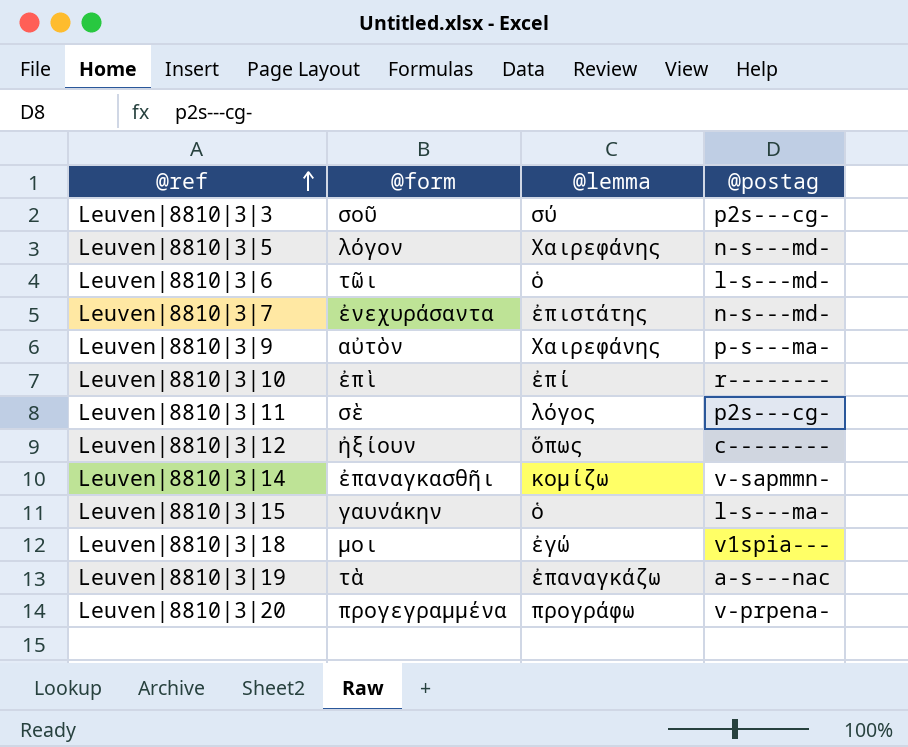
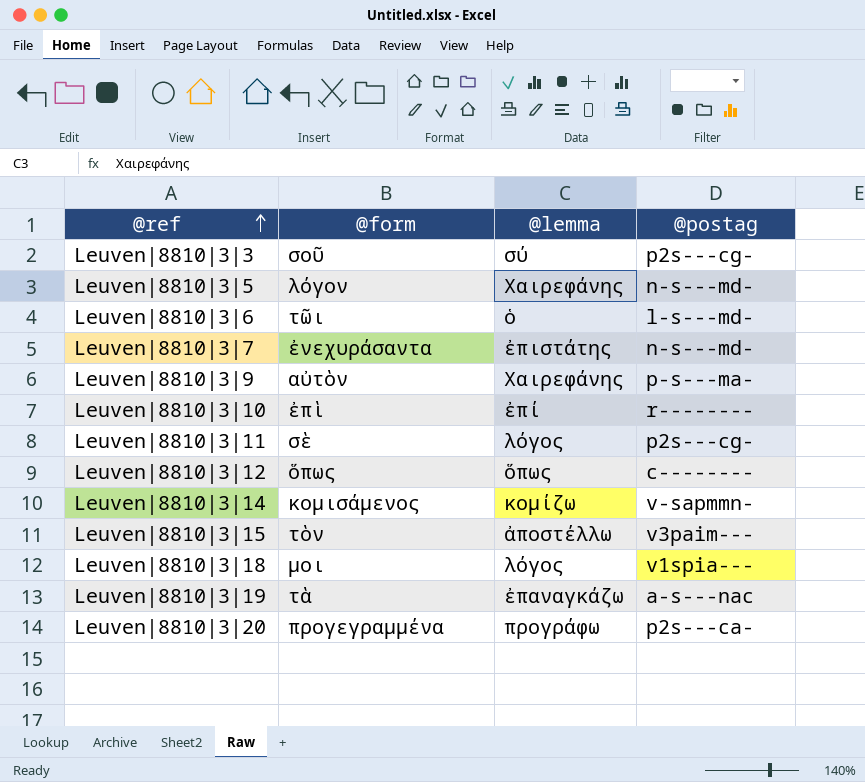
Leuven|8810|3|12 | @form: ἠξίουν -> ὅπως
Leuven|8810|3|14 | @form: ἐπαναγκασθῆι -> κομισάμενος
Leuven|8810|3|15 | @form: γαυνάκην -> τὸν
Leuven|8810|3|15 | @lemma: ὁ -> ἀποστέλλω
Leuven|8810|3|15 | @postag: l-s---ma- -> v3paim---
Leuven|8810|3|18 | @lemma: ἐγώ -> λόγος
Leuven|8810|3|20 | @postag: v-prpena- -> p2s---ca-

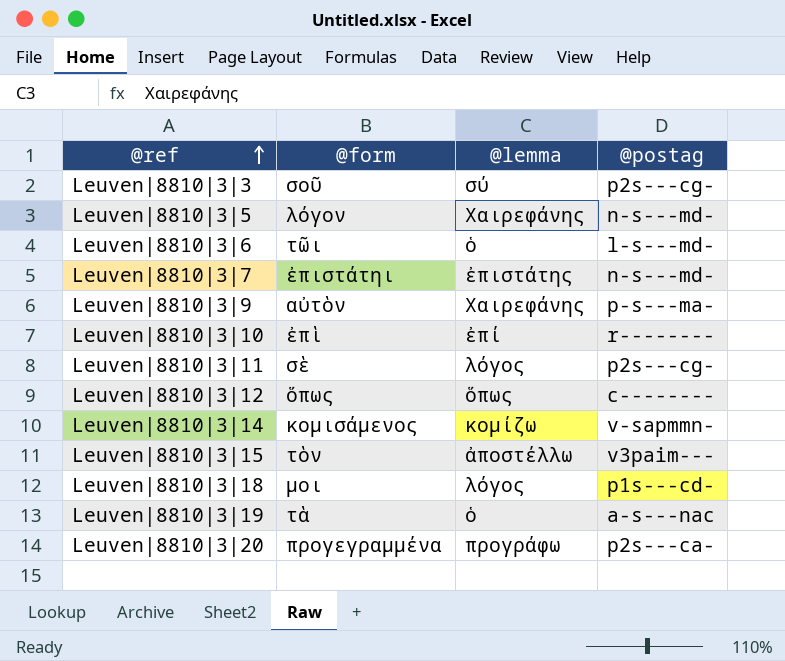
Leuven|8810|3|7 | @form: ἐνεχυράσαντα -> ἐπιστάτηι
Leuven|8810|3|18 | @postag: v1spia--- -> p1s---cd-
Leuven|8810|3|19 | @lemma: ἐπαναγκάζω -> ὁ

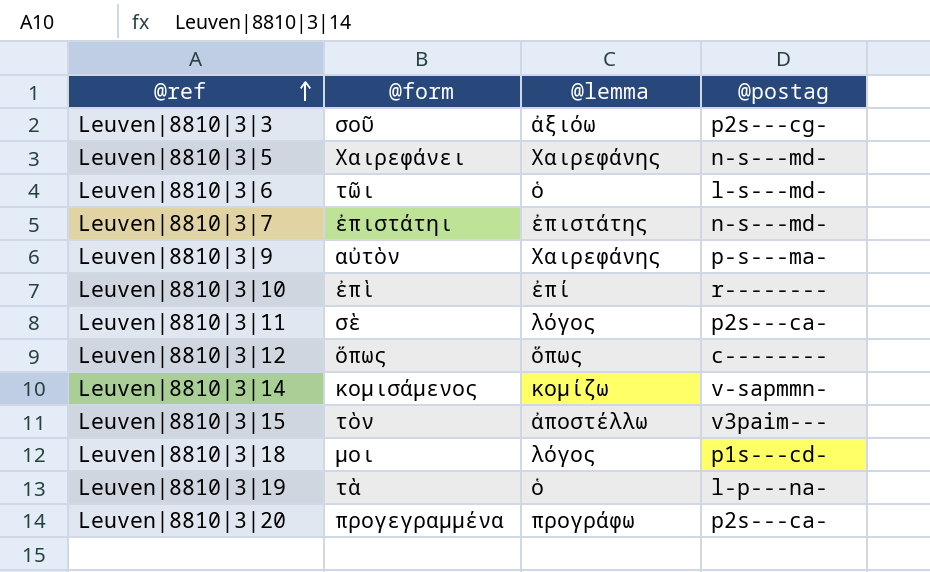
Leuven|8810|3|3 | @lemma: σύ -> ἀξιόω
Leuven|8810|3|5 | @form: λόγον -> Χαιρεφάνει
Leuven|8810|3|11 | @postag: p2s---cg- -> p2s---ca-
Leuven|8810|3|19 | @postag: a-s---nac -> l-p---na-

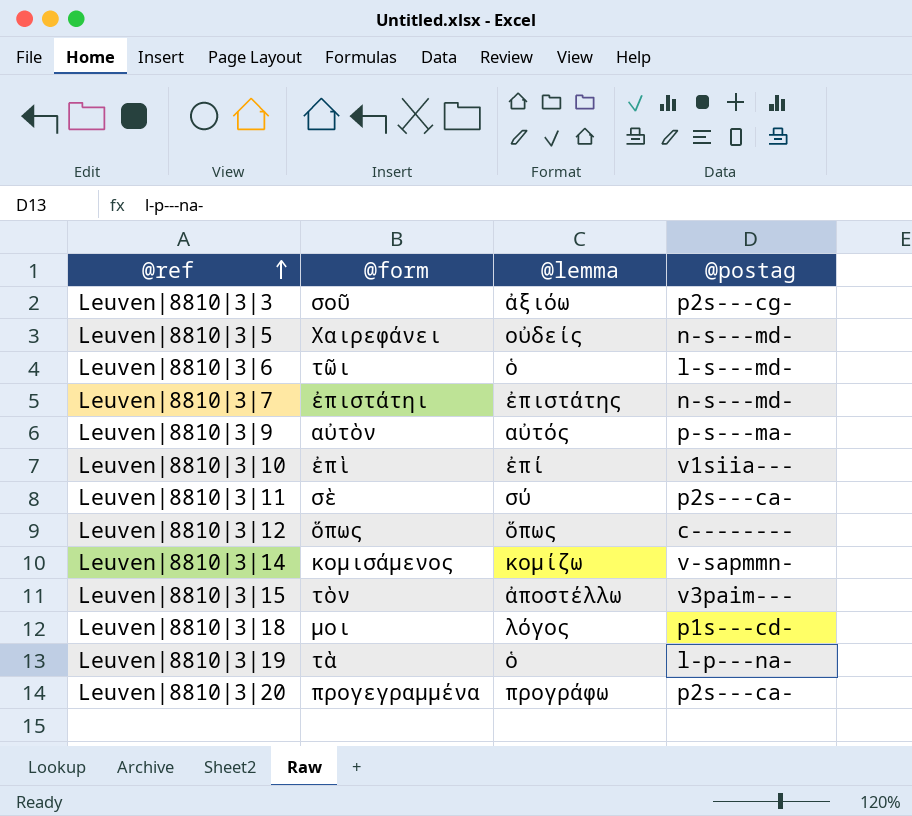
Leuven|8810|3|5 | @lemma: Χαιρεφάνης -> οὐδείς
Leuven|8810|3|9 | @lemma: Χαιρεφάνης -> αὐτός
Leuven|8810|3|10 | @postag: r-------- -> v1siia---
Leuven|8810|3|11 | @lemma: λόγος -> σύ

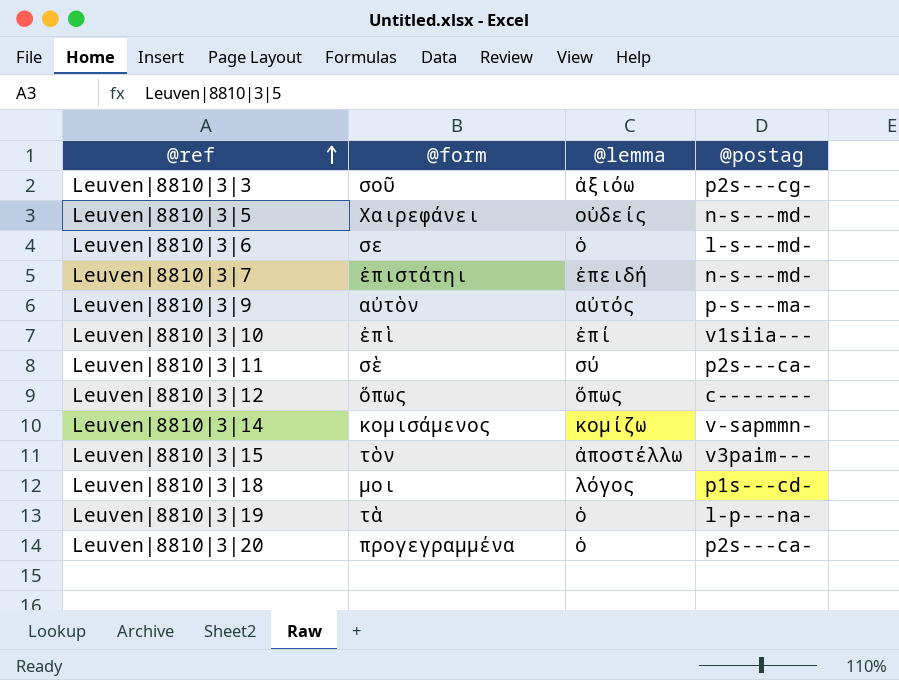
Leuven|8810|3|6 | @form: τῶι -> σε
Leuven|8810|3|7 | @lemma: ἐπιστάτης -> ἐπειδή
Leuven|8810|3|20 | @lemma: προγράφω -> ὁ

